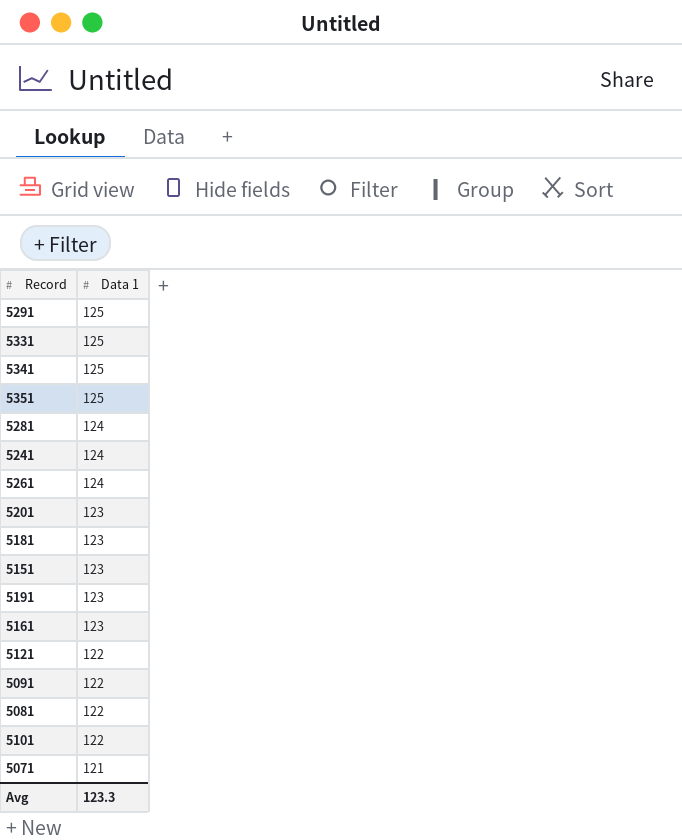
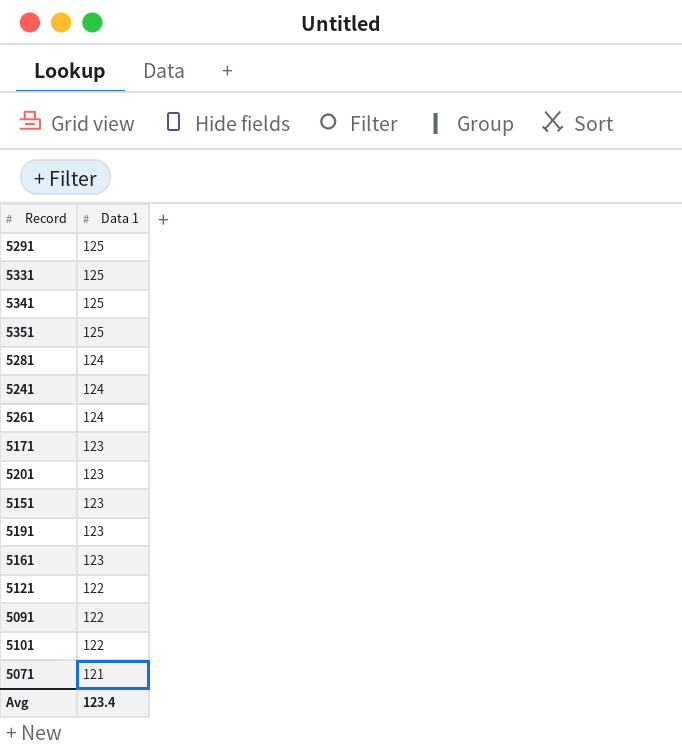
row 5181: 123 -> none
row 5081: 122 -> none
row 5171: none -> 123
Avg | Data 1: 123.3 -> 123.4

